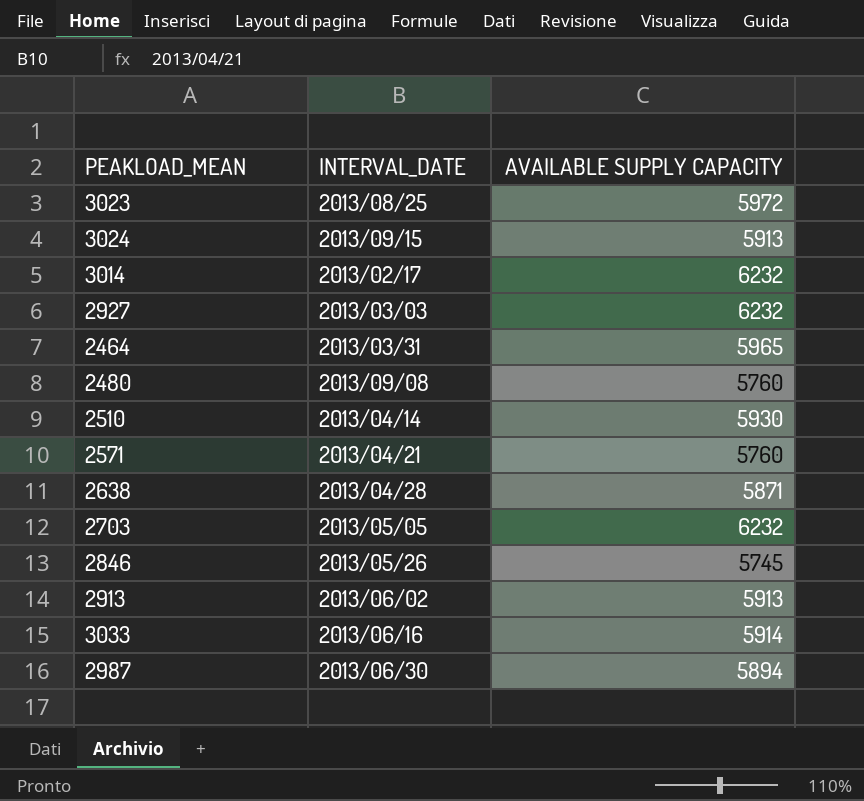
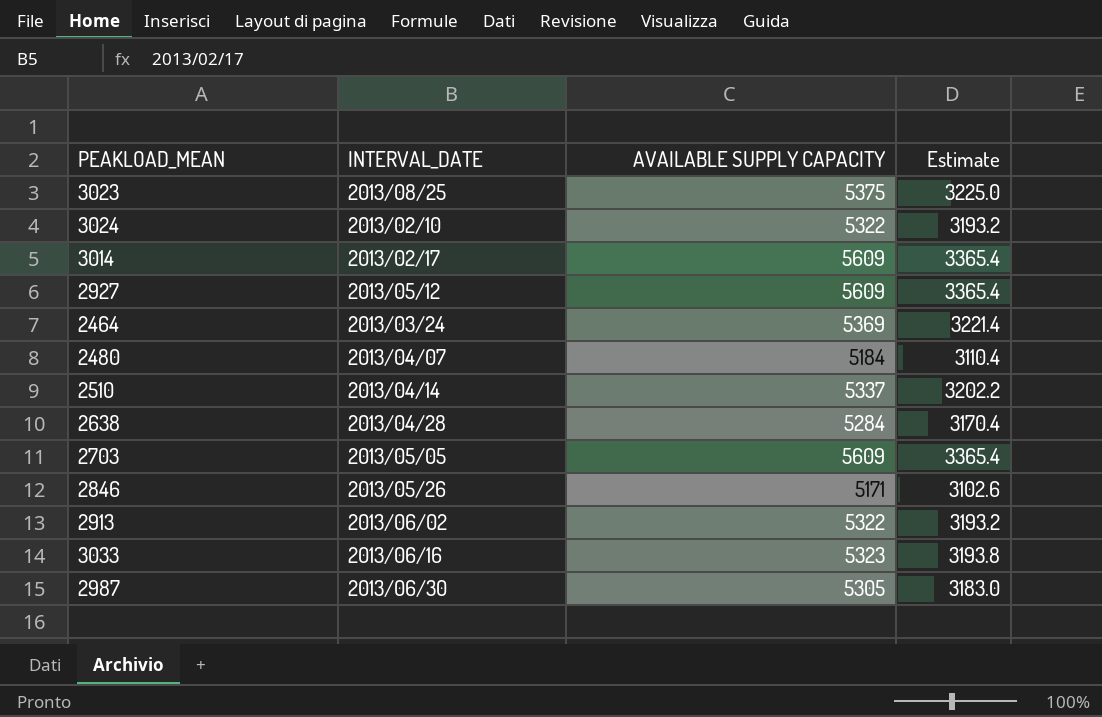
column Estimate | formula: none -> [AVAILABLE SUPPLY CAPACITY] * 0.6
row 2571: 2013/04/21 | 5760 -> none
3023 | AVAILABLE SUPPLY CAPACITY: 5972 -> 5375
3024 | INTERVAL_DATE: 2013/09/15 -> 2013/02/10
3024 | AVAILABLE SUPPLY CAPACITY: 5913 -> 5322
3014 | AVAILABLE SUPPLY CAPACITY: 6232 -> 5609
2927 | INTERVAL_DATE: 2013/03/03 -> 2013/05/12
2927 | AVAILABLE SUPPLY CAPACITY: 6232 -> 5609
2464 | INTERVAL_DATE: 2013/03/31 -> 2013/03/24
2464 | AVAILABLE SUPPLY CAPACITY: 5965 -> 5369
2480 | INTERVAL_DATE: 2013/09/08 -> 2013/04/07
2480 | AVAILABLE SUPPLY CAPACITY: 5760 -> 5184
2510 | AVAILABLE SUPPLY CAPACITY: 5930 -> 5337
2638 | AVAILABLE SUPPLY CAPACITY: 5871 -> 5284
2703 | AVAILABLE SUPPLY CAPACITY: 6232 -> 5609
2846 | AVAILABLE SUPPLY CAPACITY: 5745 -> 5171
2913 | AVAILABLE SUPPLY CAPACITY: 5913 -> 5322
3033 | AVAILABLE SUPPLY CAPACITY: 5914 -> 5323
2987 | AVAILABLE SUPPLY CAPACITY: 5894 -> 5305

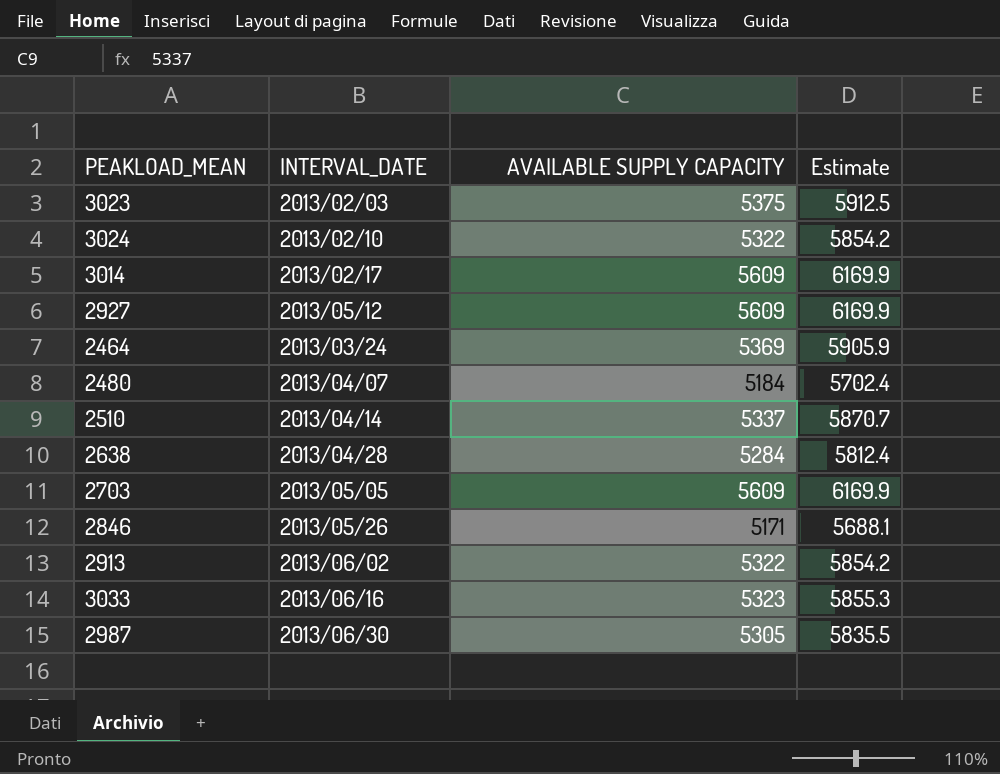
column Estimate | formula: [AVAILABLE SUPPLY CAPACITY] * 0.6 -> [AVAILABLE SUPPLY CAPACITY] * 1.1
3023 | INTERVAL_DATE: 2013/08/25 -> 2013/02/03

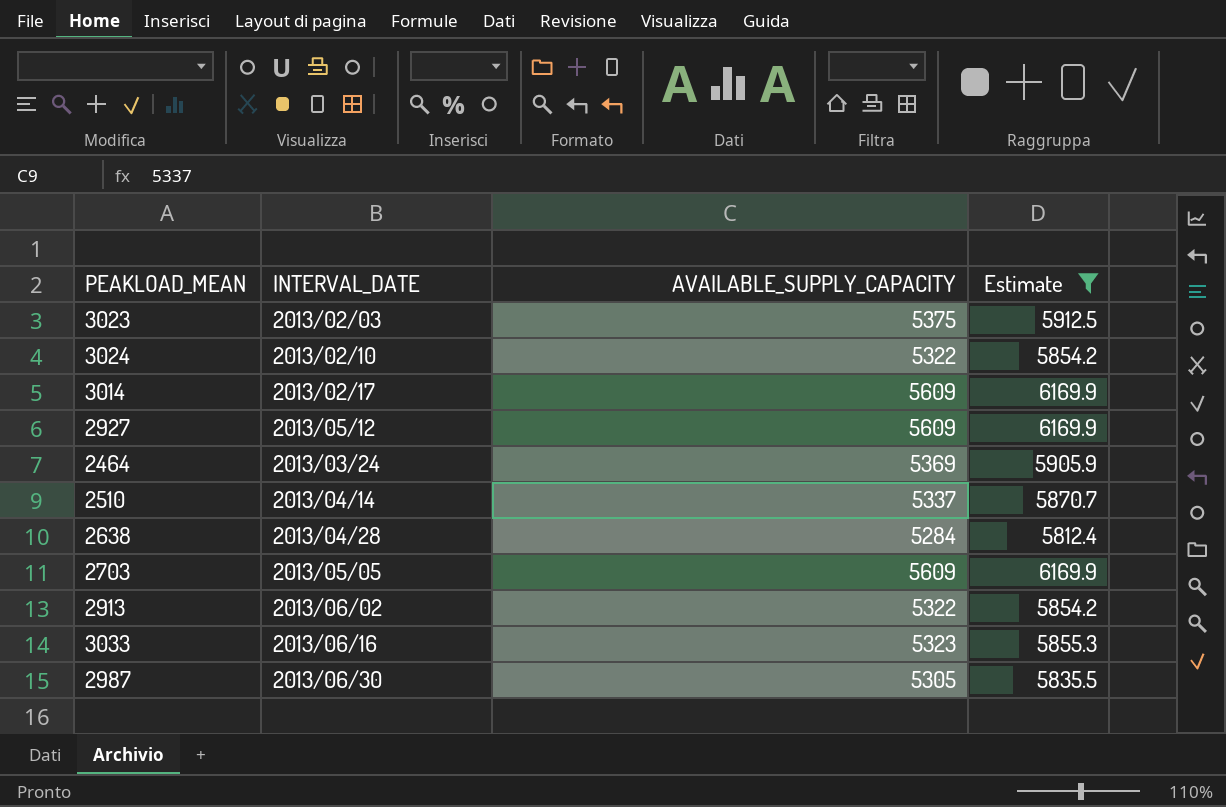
filter: none -> Estimate >= 5812.4
column name: AVAILABLE SUPPLY CAPACITY -> AVAILABLE_SUPPLY_CAPACITY

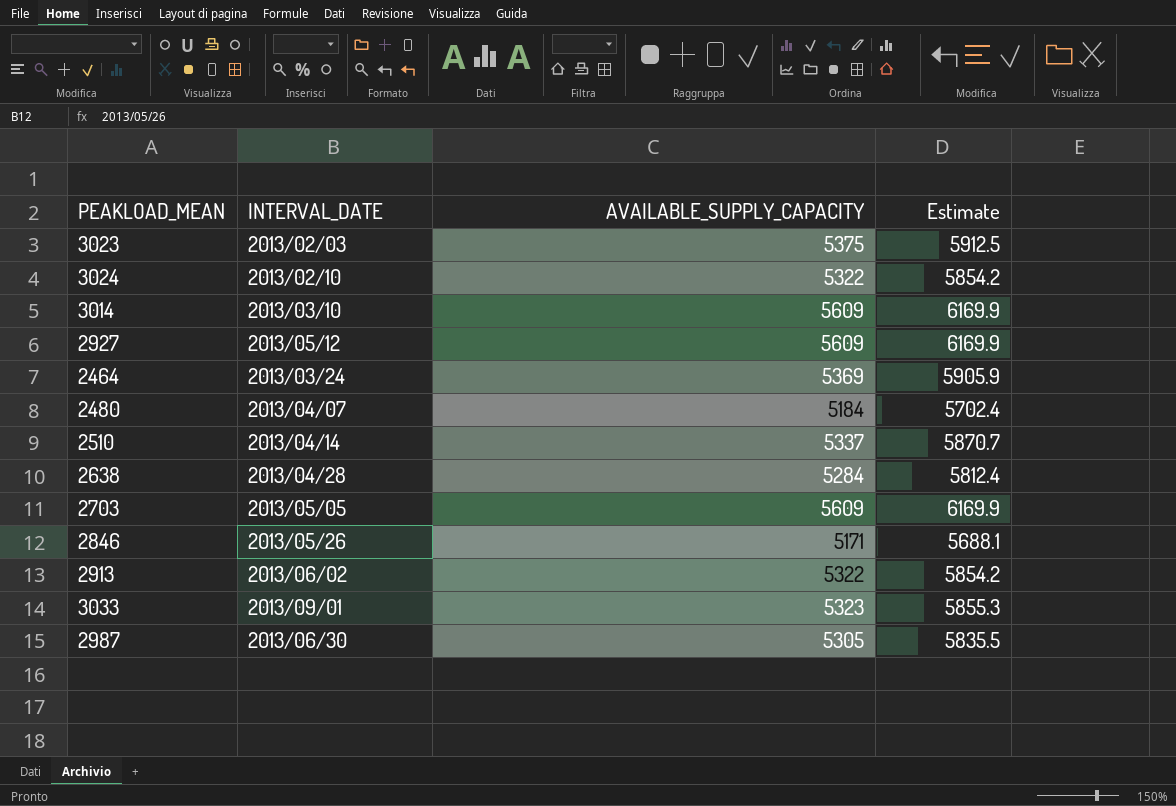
filter: Estimate >= 5812.4 -> none
3014 | INTERVAL_DATE: 2013/02/17 -> 2013/03/10
3033 | INTERVAL_DATE: 2013/06/16 -> 2013/09/01

